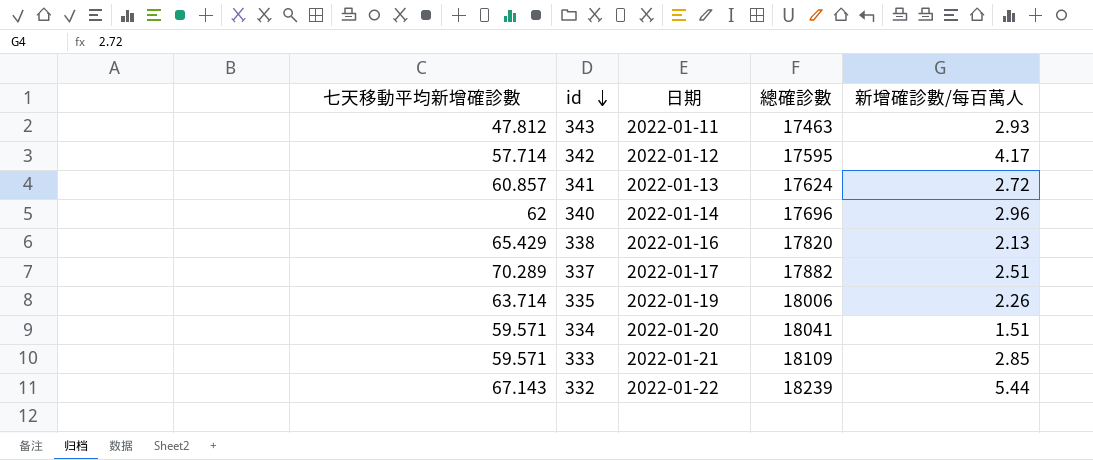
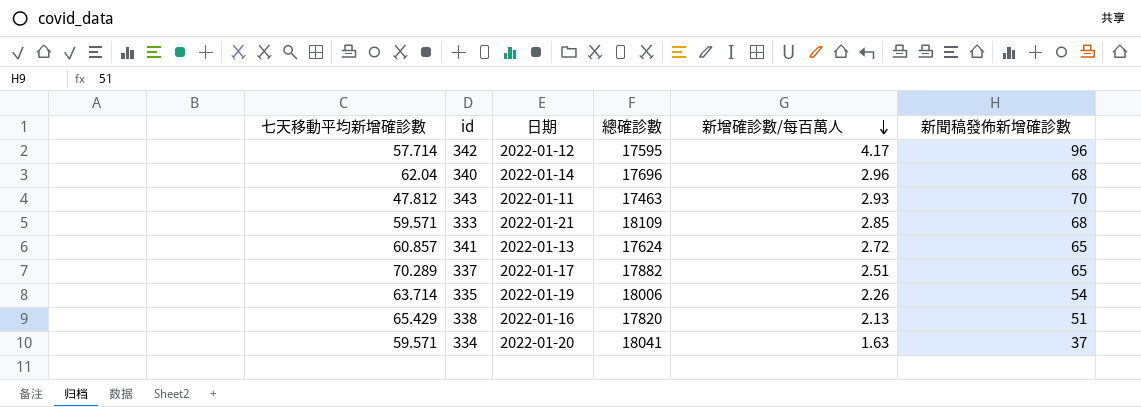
row order: id descending -> 新增確診數/每百萬人 descending
column 新聞稿發佈新增確診數 | position: none -> 6
row 332: 67.143 | 2022-01-22 | 18239 | 5.44 -> none
340 | 七天移動平均新增確診數: 62 -> 62.04
334 | 新增確診數/每百萬人: 1.51 -> 1.63

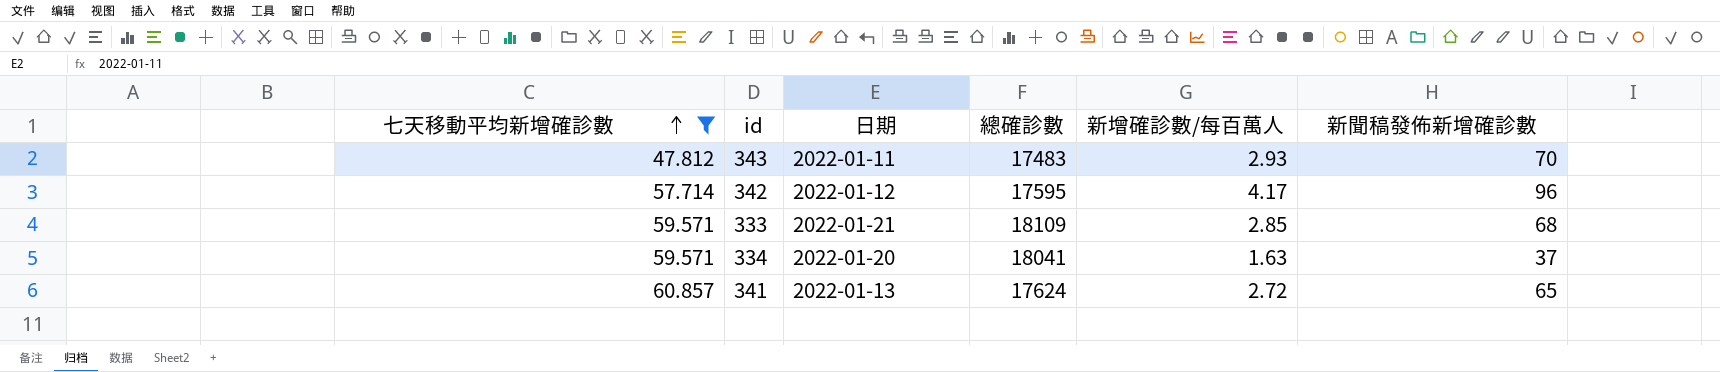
filter: none -> 七天移動平均新增確診數 <= 60.857
row order: 新增確診數/每百萬人 descending -> 七天移動平均新增確診數 ascending
343 | 總確診數: 17463 -> 17483

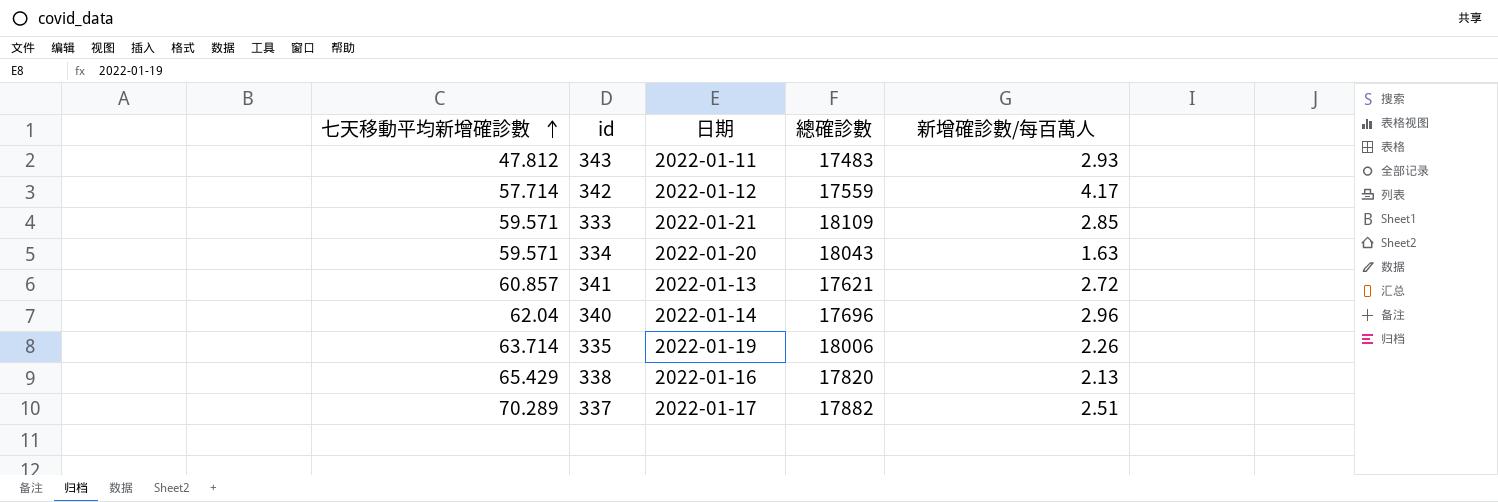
filter: 七天移動平均新增確診數 <= 60.857 -> none
column 新聞稿發佈新增確診數 | position: 6 -> none
342 | 總確診數: 17595 -> 17559
334 | 總確診數: 18041 -> 18043
341 | 總確診數: 17624 -> 17621

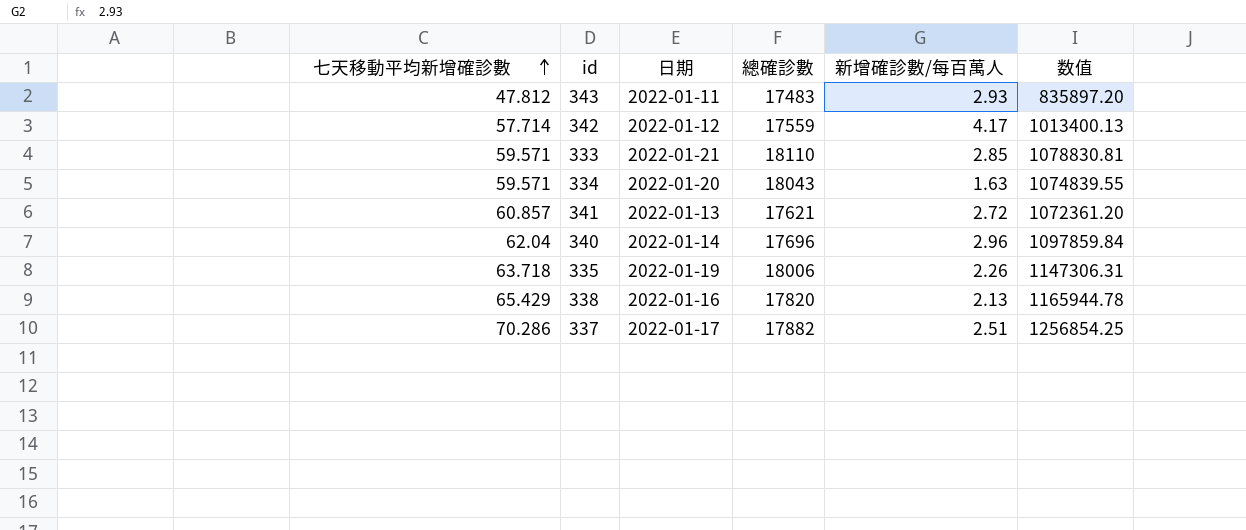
column 数值 | formula: none -> [七天移動平均新增確診數] * [總確診數]
333 | 總確診數: 18109 -> 18110
335 | 七天移動平均新增確診數: 63.714 -> 63.718
337 | 七天移動平均新增確診數: 70.289 -> 70.286

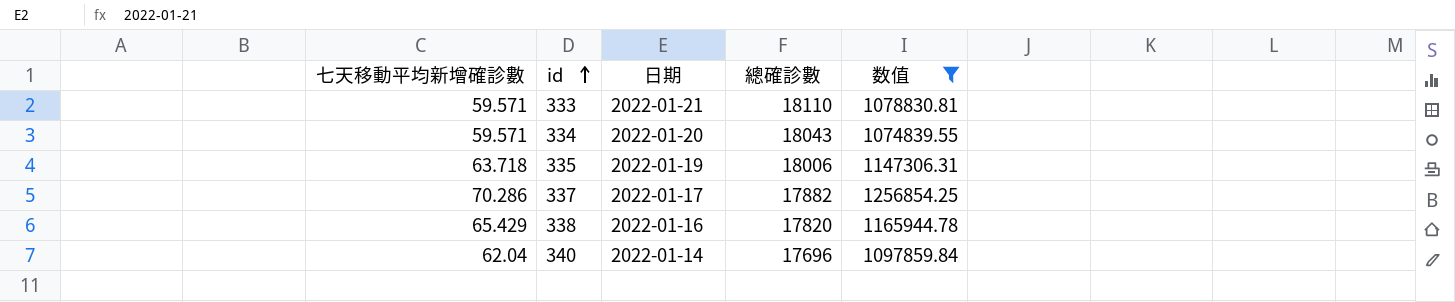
filter: none -> 数值 >= 1074839.55
row order: 七天移動平均新增確診數 ascending -> id ascending
column 新增確診數/每百萬人 | position: 5 -> none

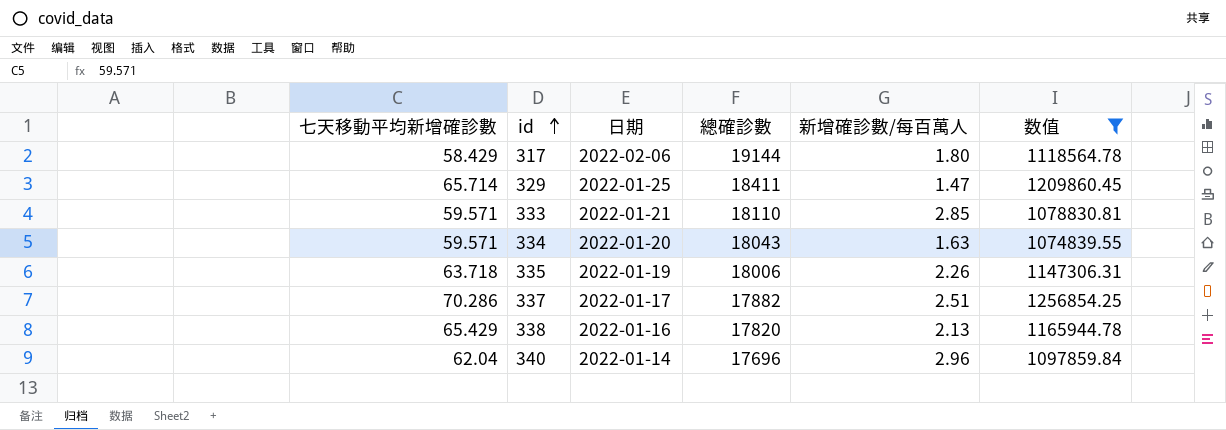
column 新增確診數/每百萬人 | position: none -> 5
row 317: none -> 58.429 | 2022-02-06 | 19144 | 1.80 | 1118564.78
row 329: none -> 65.714 | 2022-01-25 | 18411 | 1.47 | 1209860.45

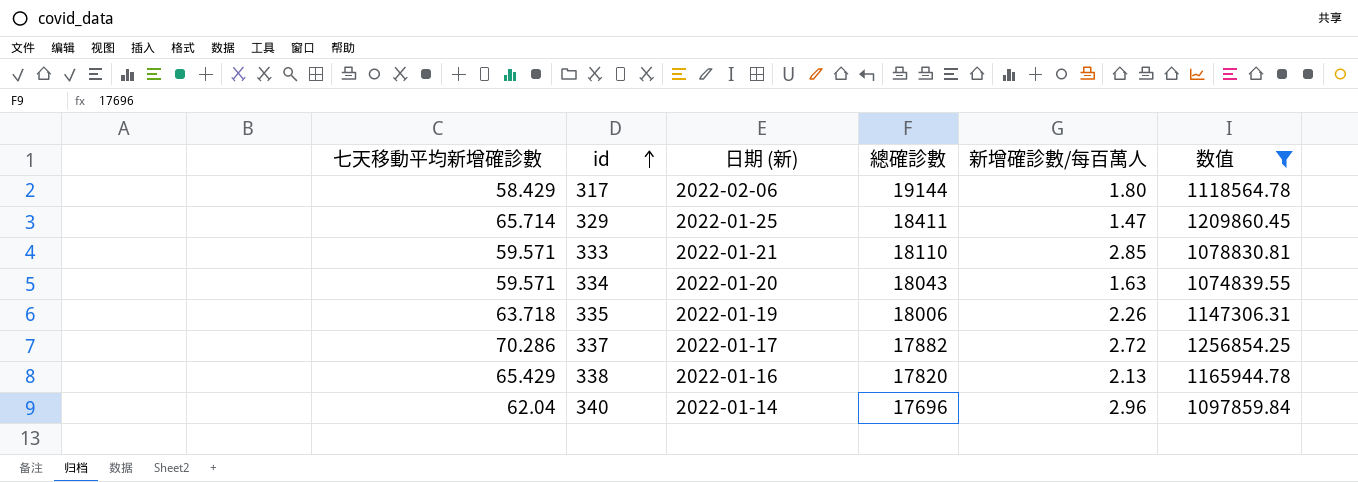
column name: 日期 -> 日期 (新)
337 | 新增確診數/每百萬人: 2.51 -> 2.72

